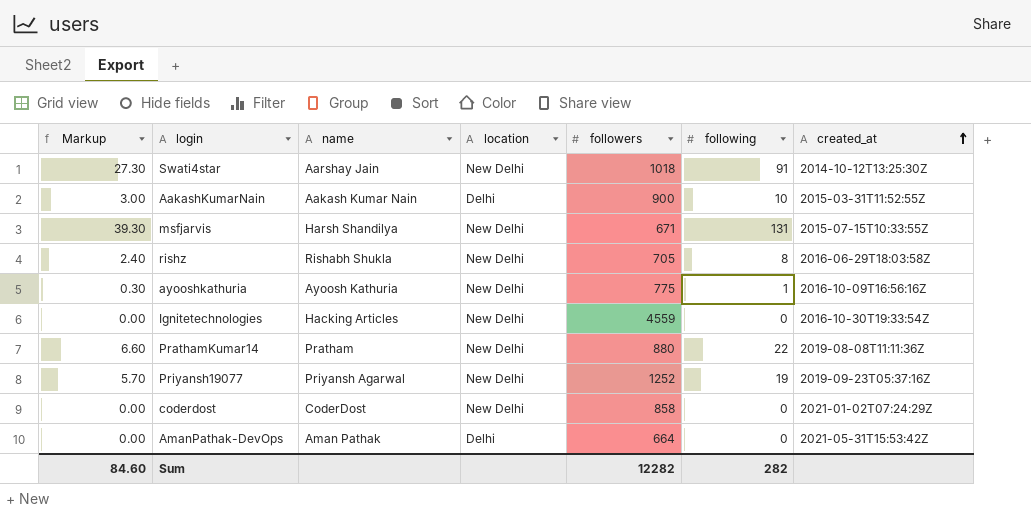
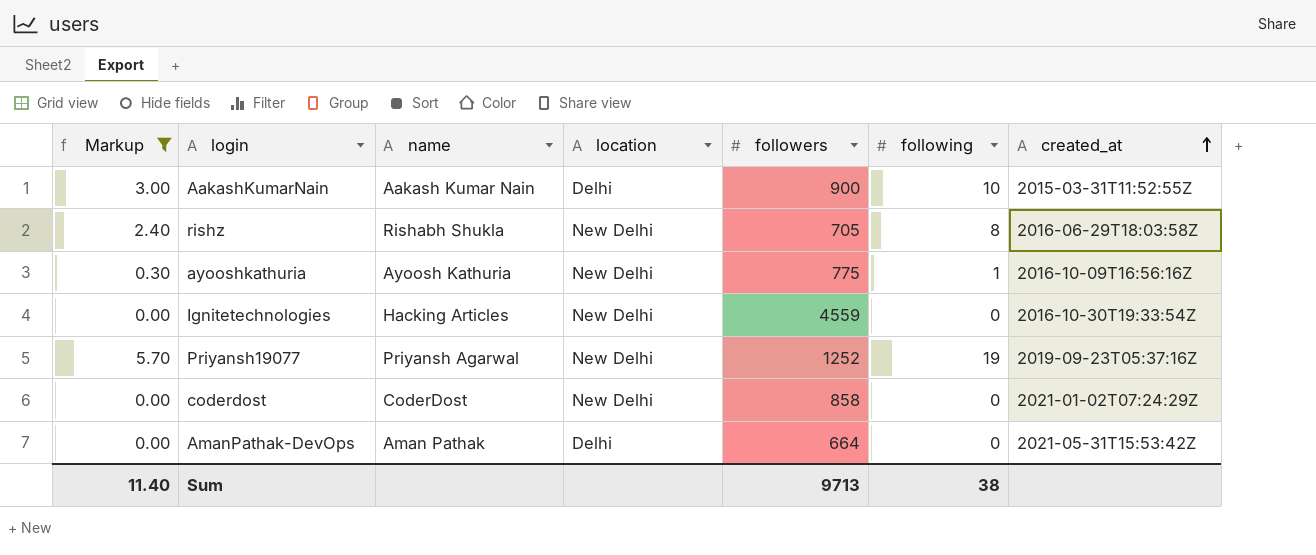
filter: none -> Markup <= 5.70
Sum | Markup: 84.60 -> 11.40
Sum | followers: 12282 -> 9713
Sum | following: 282 -> 38

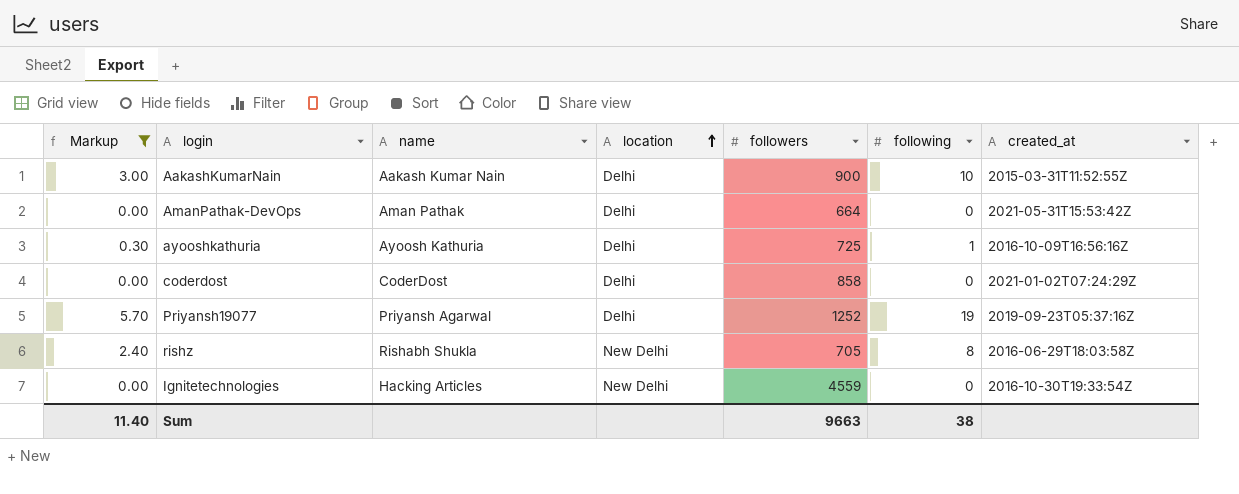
row order: created_at ascending -> location ascending
ayooshkathuria | location: New Delhi -> Delhi
ayooshkathuria | followers: 775 -> 725
coderdost | location: New Delhi -> Delhi
Priyansh19077 | location: New Delhi -> Delhi
Sum | followers: 9713 -> 9663

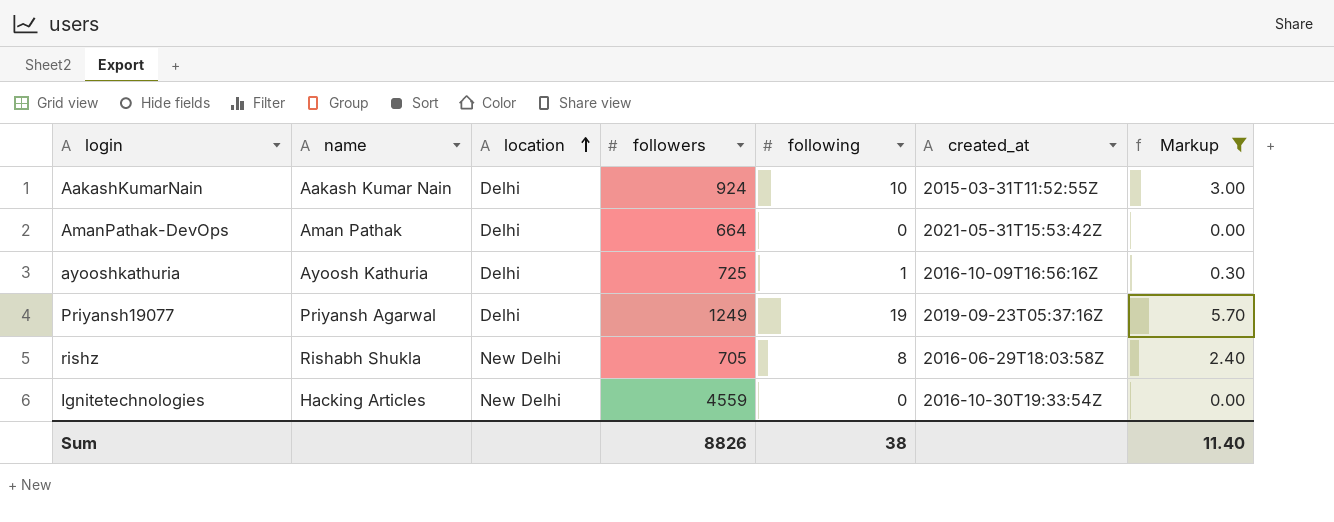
column Markup | position: 1 -> 7
row coderdost: 0.00 | CoderDost | Delhi | 858 | 0 | 2021-01-02T07:24:29Z -> none
AakashKumarNain | followers: 900 -> 924
Priyansh19077 | followers: 1252 -> 1249
Sum | followers: 9663 -> 8826

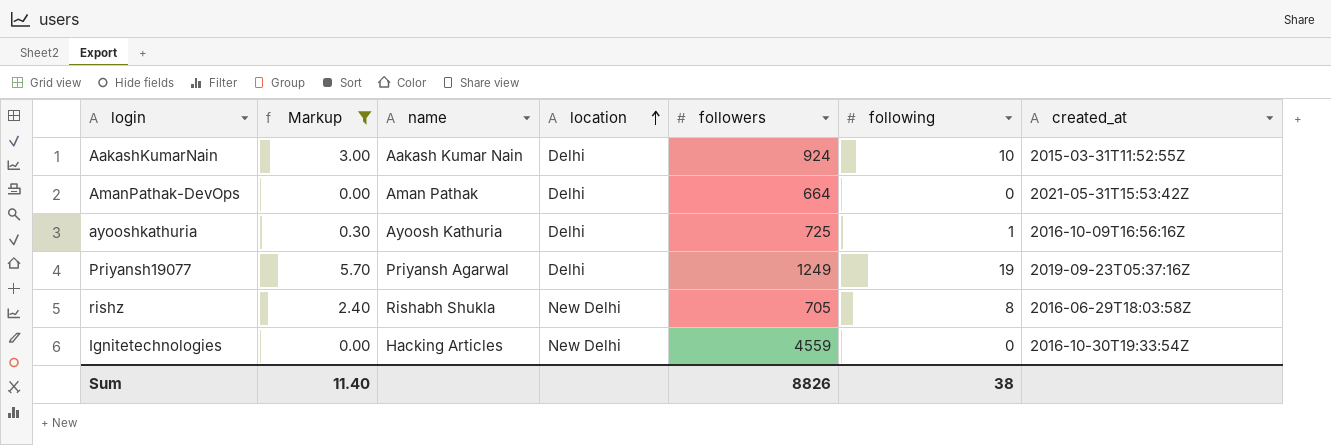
column Markup | position: 7 -> 2

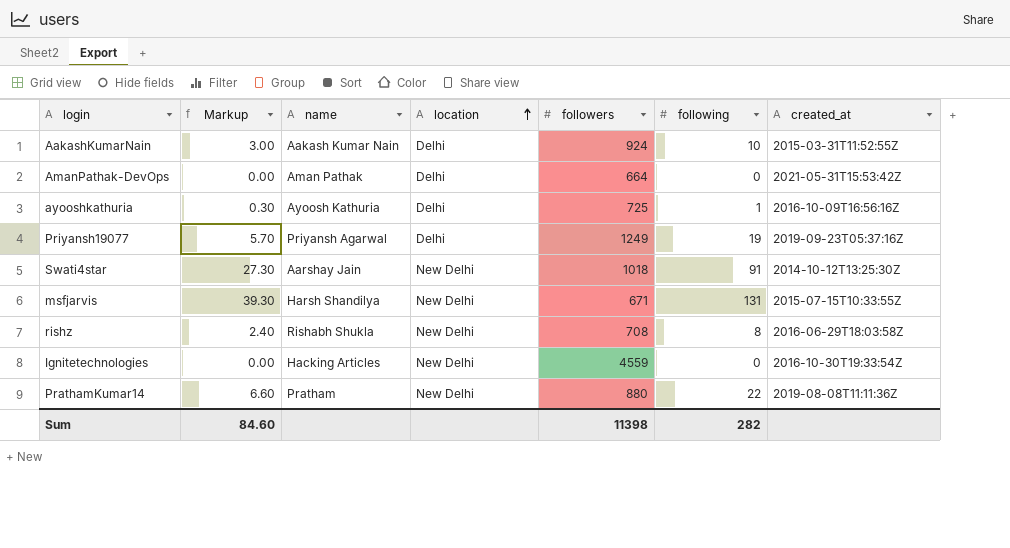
filter: Markup <= 5.70 -> none
rishz | followers: 705 -> 708
Sum | Markup: 11.40 -> 84.60
Sum | followers: 8826 -> 11398
Sum | following: 38 -> 282

